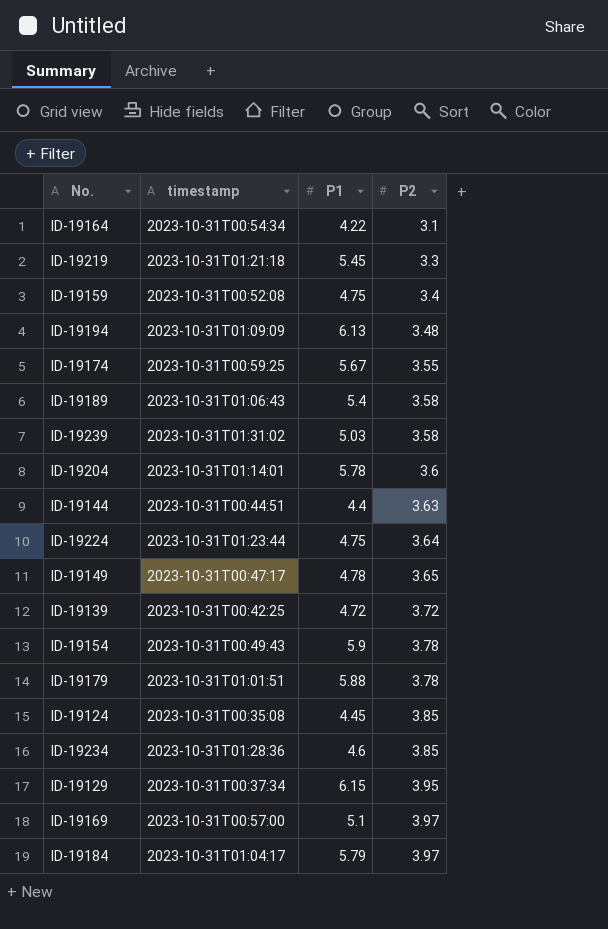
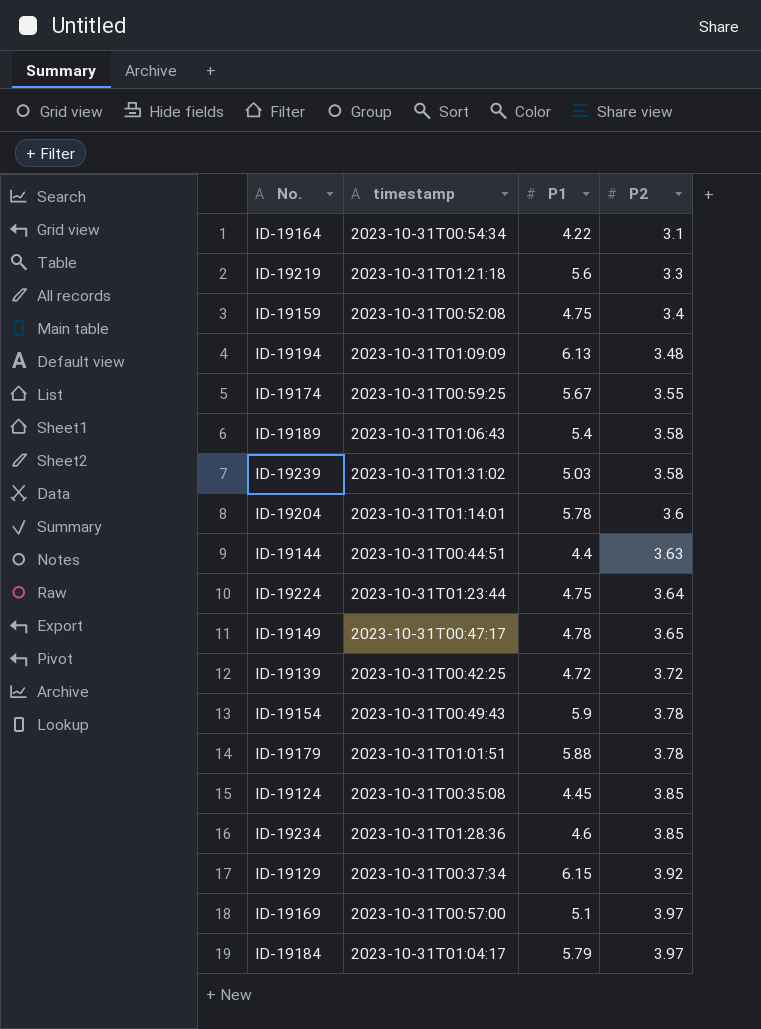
ID-19219 | P1: 5.45 -> 5.6
ID-19129 | P2: 3.95 -> 3.92

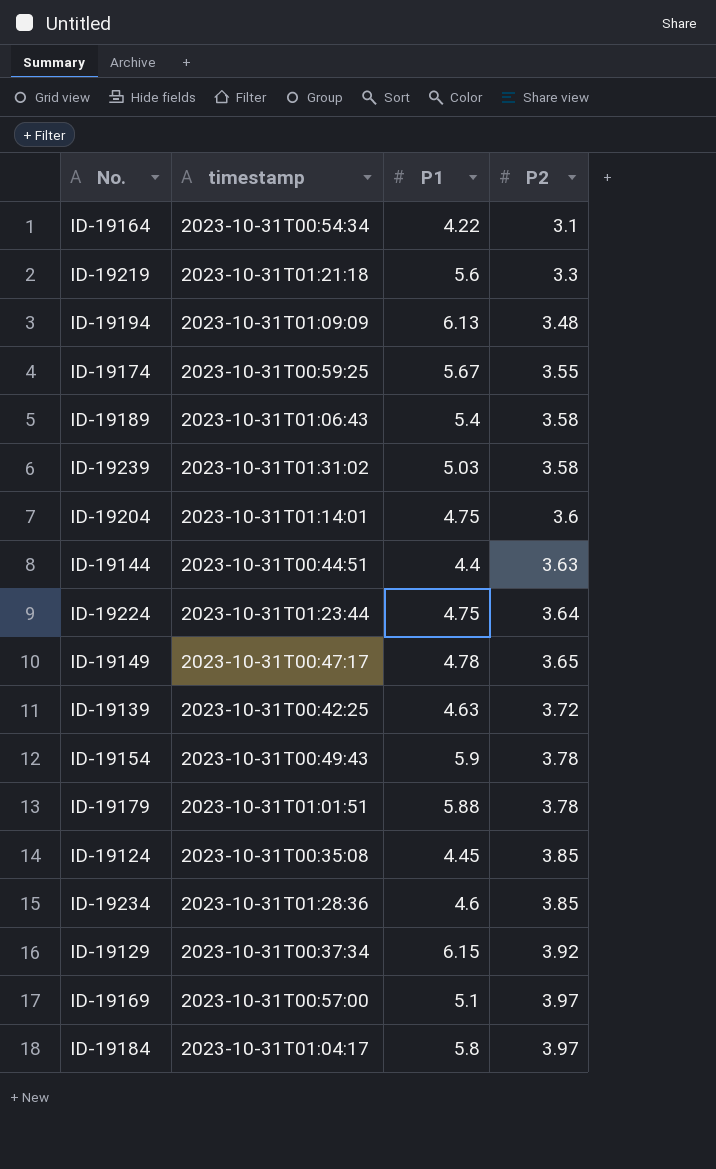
row ID-19159: 2023-10-31T00:52:08 | 4.75 | 3.4 -> none
ID-19204 | P1: 5.78 -> 4.75
ID-19139 | P1: 4.72 -> 4.63
ID-19184 | P1: 5.79 -> 5.8

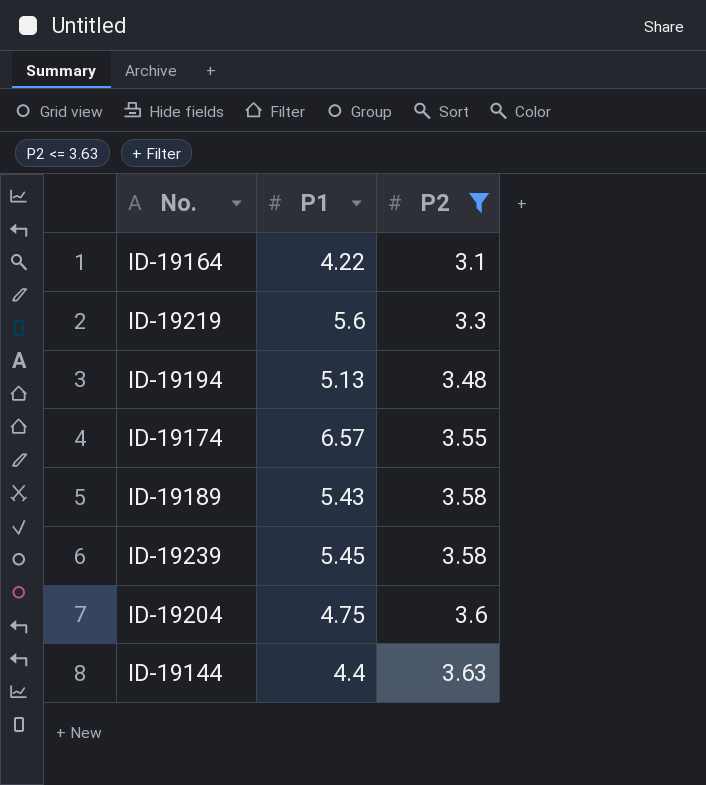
filter: none -> P2 <= 3.63
column timestamp | position: 2 -> none
ID-19194 | P1: 6.13 -> 5.13
ID-19174 | P1: 5.67 -> 6.57
ID-19189 | P1: 5.4 -> 5.43
ID-19239 | P1: 5.03 -> 5.45

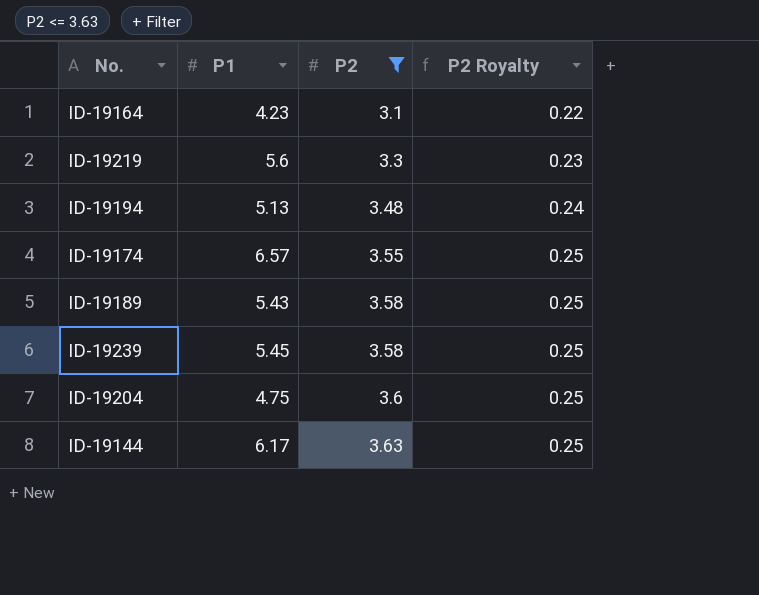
column P2 Royalty | formula: none -> [P2] * 0.07
ID-19164 | P1: 4.22 -> 4.23
ID-19144 | P1: 4.4 -> 6.17

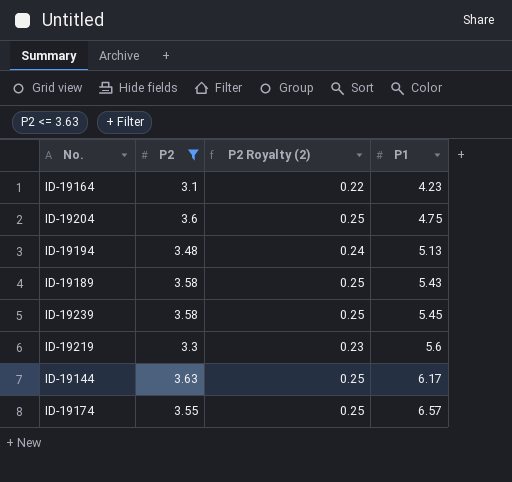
row order: P2 ascending -> P1 ascending
column name: P2 Royalty -> P2 Royalty (2)
column P1 | position: 2 -> 4

